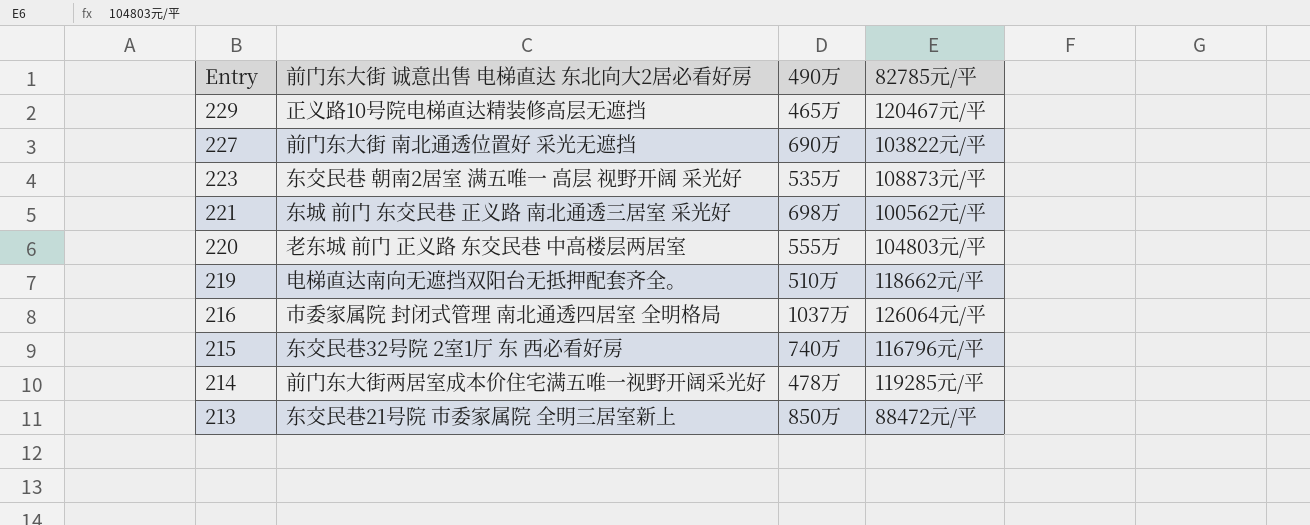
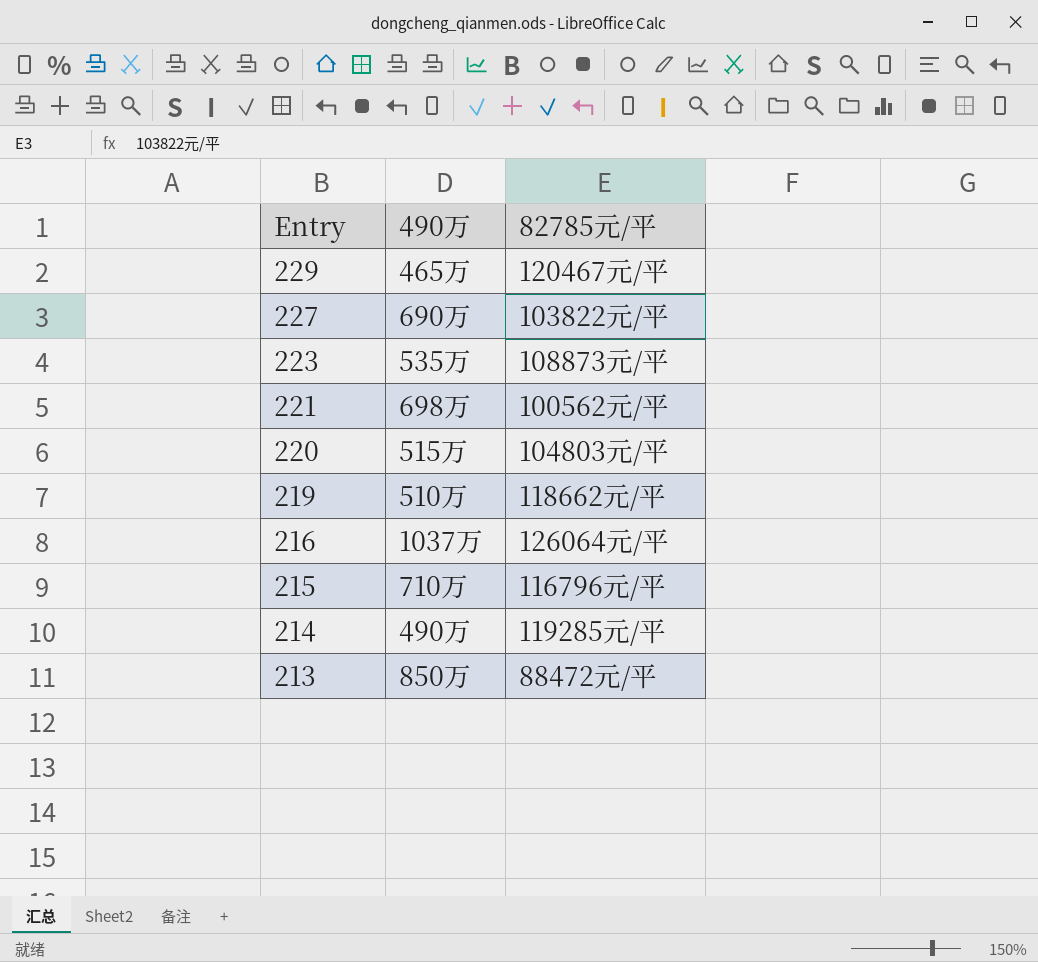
column 前门东大街 诚意出售 电梯直达 东北向大2居必看好房 | position: 2 -> none
220 | 490万: 555万 -> 515万
215 | 490万: 740万 -> 710万
214 | 490万: 478万 -> 490万

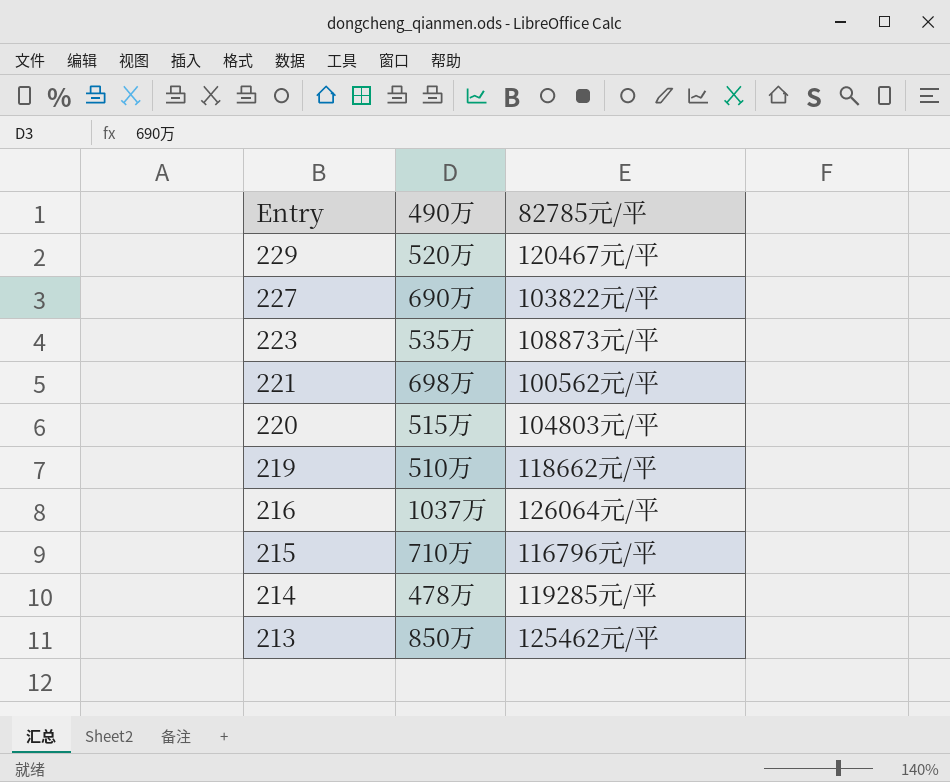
229 | 490万: 465万 -> 520万
214 | 490万: 490万 -> 478万
213 | 82785元/平: 88472元/平 -> 125462元/平

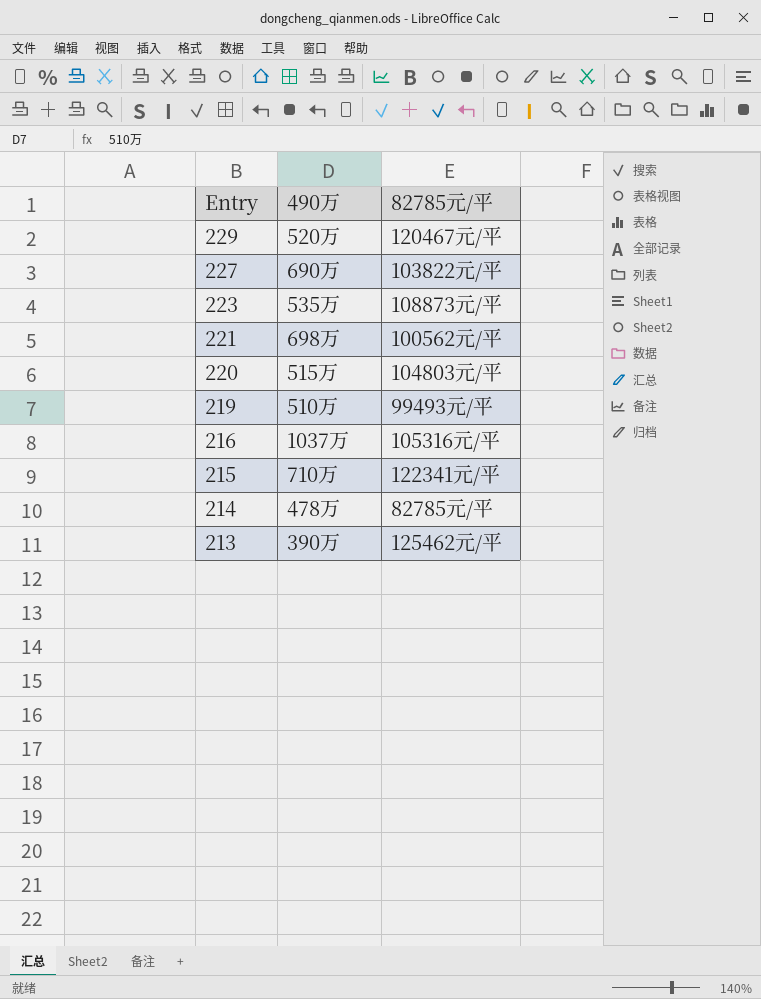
219 | 82785元/平: 118662元/平 -> 99493元/平
216 | 82785元/平: 126064元/平 -> 105316元/平
215 | 82785元/平: 116796元/平 -> 122341元/平
214 | 82785元/平: 119285元/平 -> 82785元/平
213 | 490万: 850万 -> 390万

